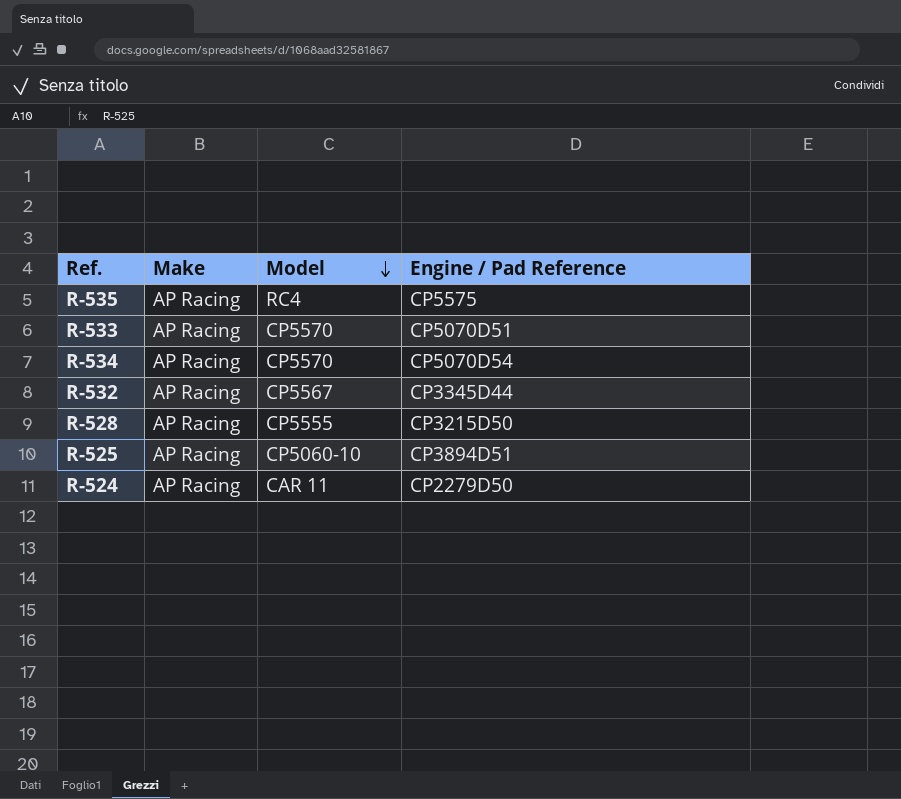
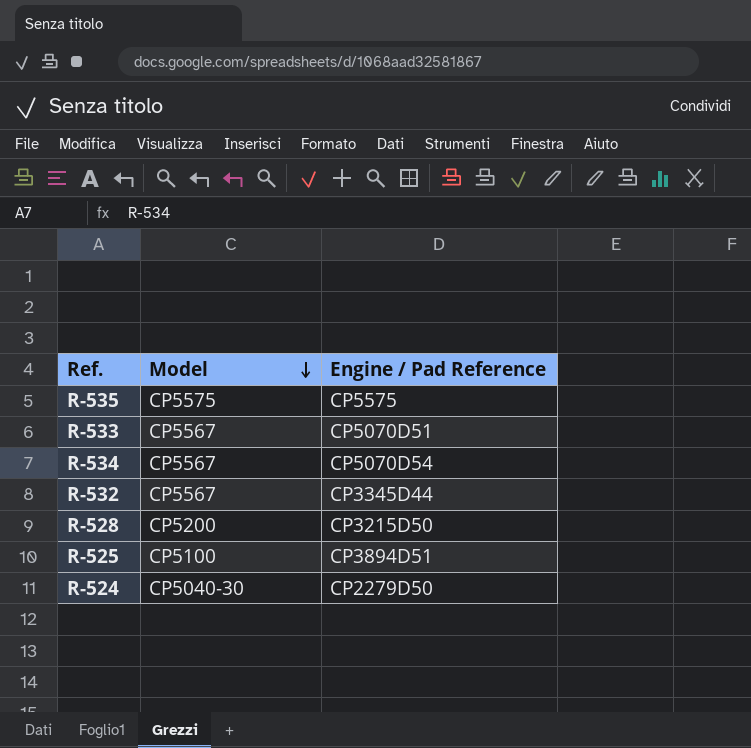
column Make | position: 2 -> none
R-535 | Model: RC4 -> CP5575
R-533 | Model: CP5570 -> CP5567
R-534 | Model: CP5570 -> CP5567
R-528 | Model: CP5555 -> CP5200
R-525 | Model: CP5060-10 -> CP5100
R-524 | Model: CAR 11 -> CP5040-30

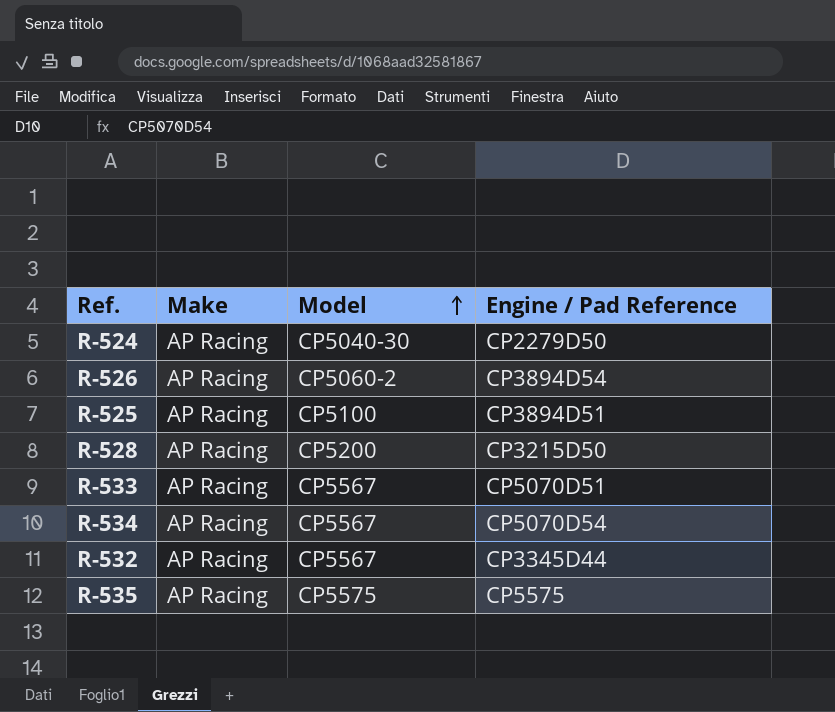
row order: Model descending -> Model ascending
column Make | position: none -> 2
row R-526: none -> AP Racing | CP5060-2 | CP3894D54

